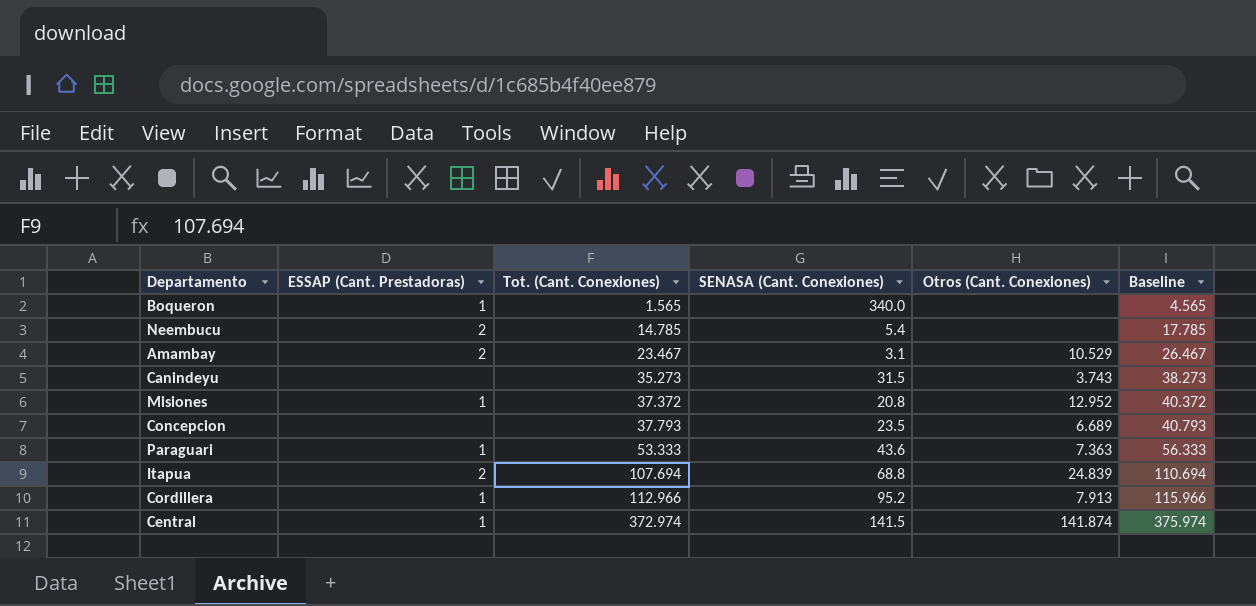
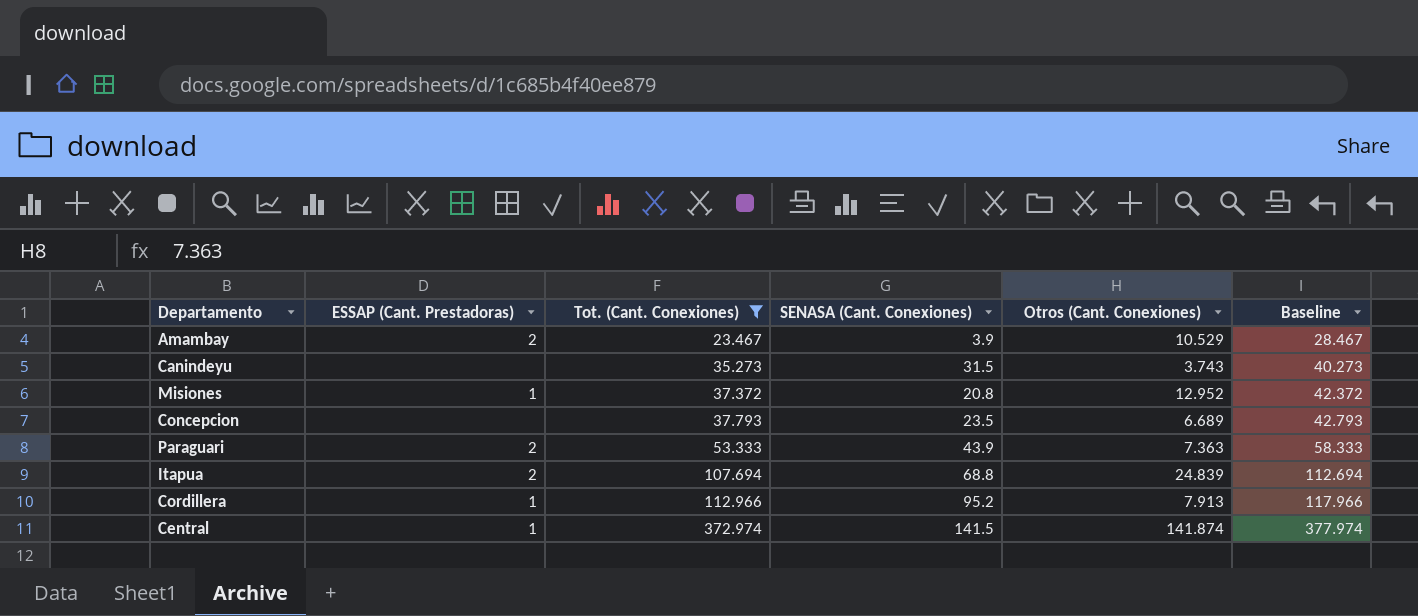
filter: none -> Tot. (Cant. Conexiones) >= 23.467
column Baseline | formula: [Tot. (Cant. Conexiones)] + 3 -> [Tot. (Cant. Conexiones)] + 5
Amambay | SENASA (Cant. Conexiones): 3.1 -> 3.9
Paraguari | ESSAP (Cant. Prestadoras): 1 -> 2
Paraguari | SENASA (Cant. Conexiones): 43.6 -> 43.9

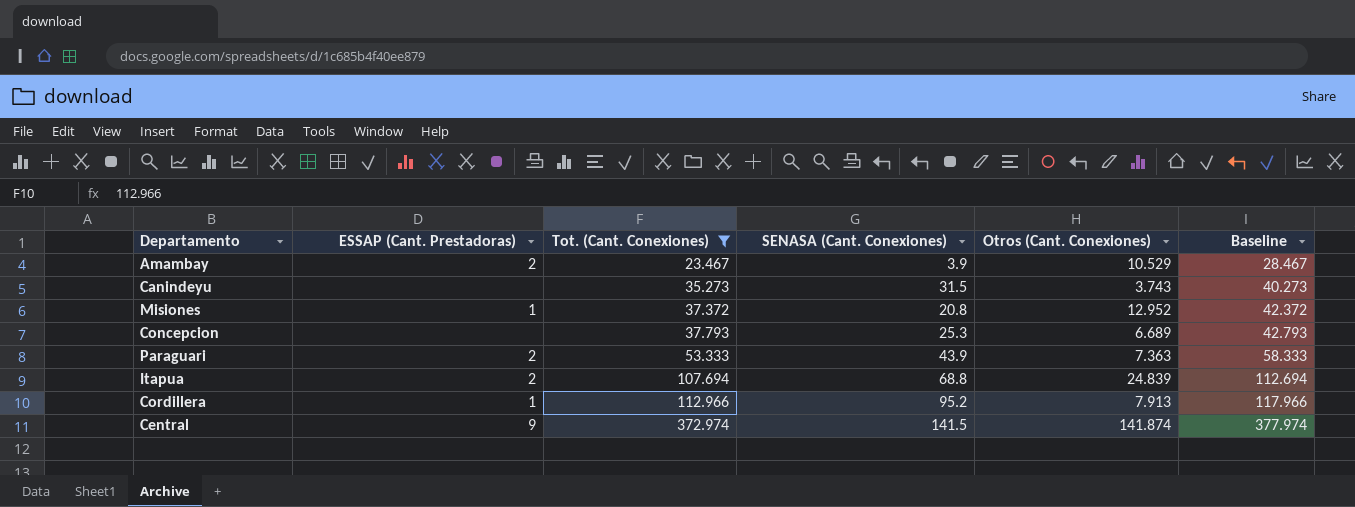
Concepcion | SENASA (Cant. Conexiones): 23.5 -> 25.3
Central | ESSAP (Cant. Prestadoras): 1 -> 9

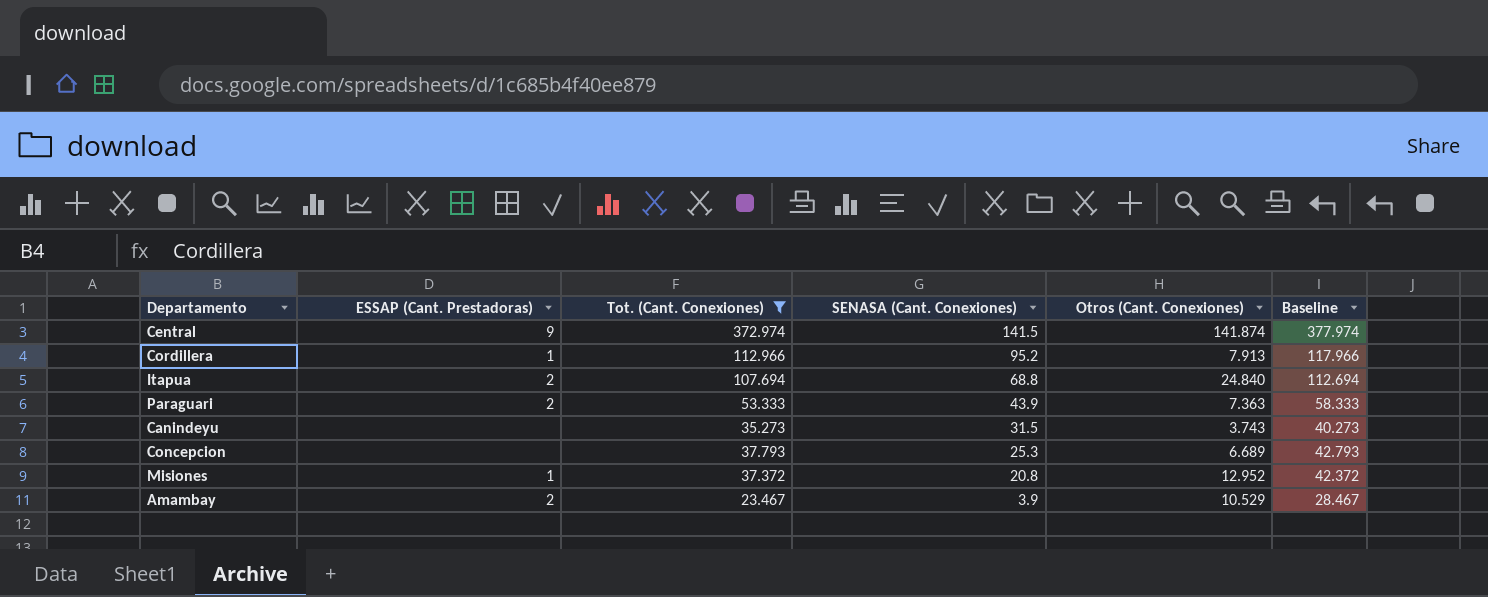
row order: Tot. (Cant. Conexiones) ascending -> SENASA (Cant. Conexiones) descending
Itapua | Otros (Cant. Conexiones): 24.839 -> 24.840

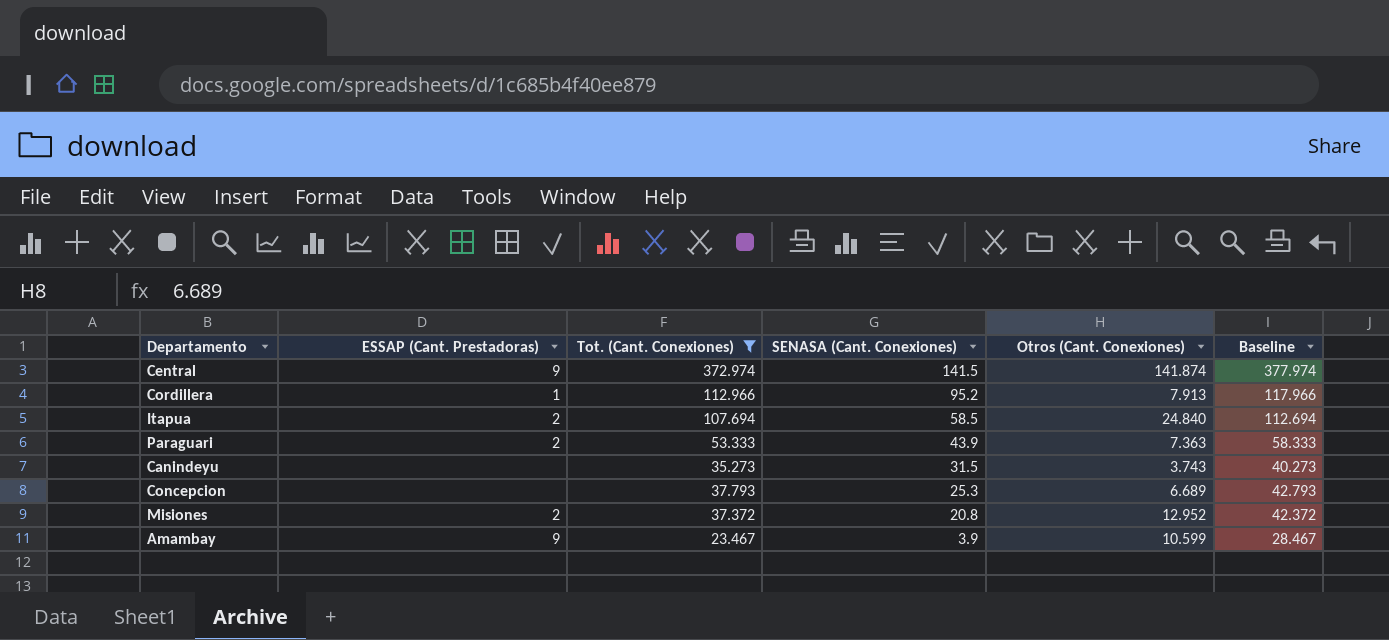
Itapua | SENASA (Cant. Conexiones): 68.8 -> 58.5
Misiones | ESSAP (Cant. Prestadoras): 1 -> 2
Amambay | ESSAP (Cant. Prestadoras): 2 -> 9
Amambay | Otros (Cant. Conexiones): 10.529 -> 10.599

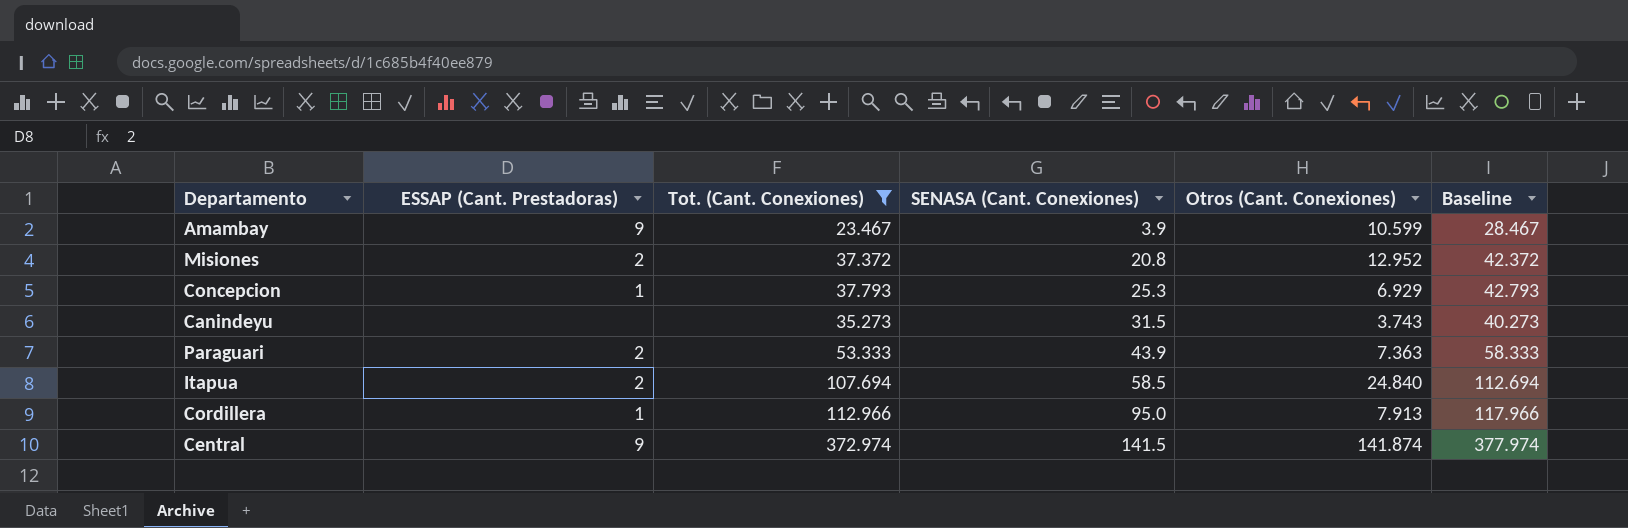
row order: SENASA (Cant. Conexiones) descending -> SENASA (Cant. Conexiones) ascending
Concepcion | ESSAP (Cant. Prestadoras): none -> 1
Concepcion | Otros (Cant. Conexiones): 6.689 -> 6.929
Cordillera | SENASA (Cant. Conexiones): 95.2 -> 95.0

